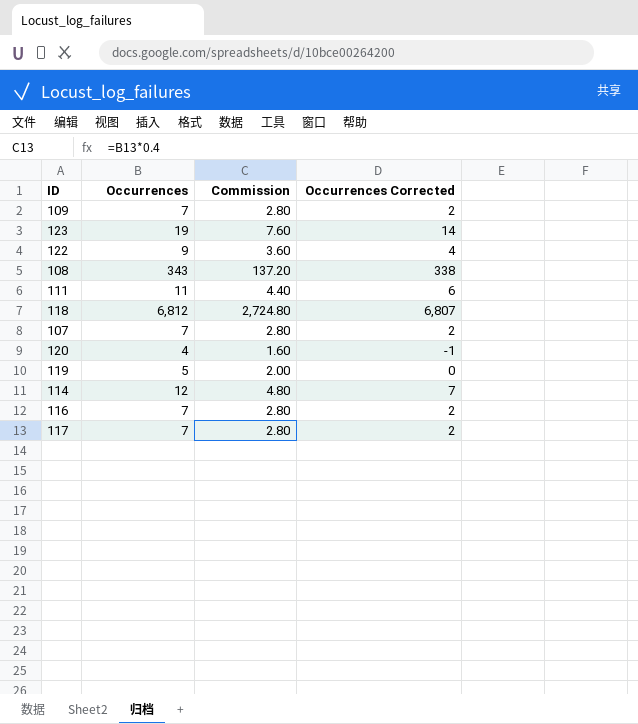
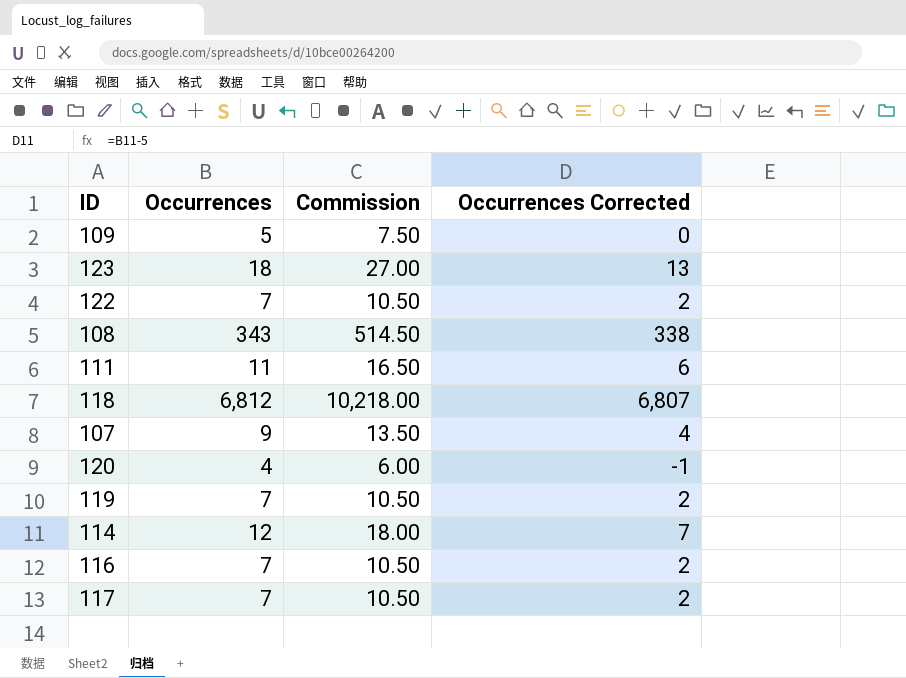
column Commission | formula: [Occurrences] * 0.4 -> [Occurrences] * 1.5
109 | Occurrences: 7 -> 5
109 | Occurrences Corrected: 2 -> 0
123 | Occurrences: 19 -> 18
123 | Occurrences Corrected: 14 -> 13
122 | Occurrences: 9 -> 7
122 | Occurrences Corrected: 4 -> 2
107 | Occurrences: 7 -> 9
107 | Occurrences Corrected: 2 -> 4
119 | Occurrences: 5 -> 7
119 | Occurrences Corrected: 0 -> 2

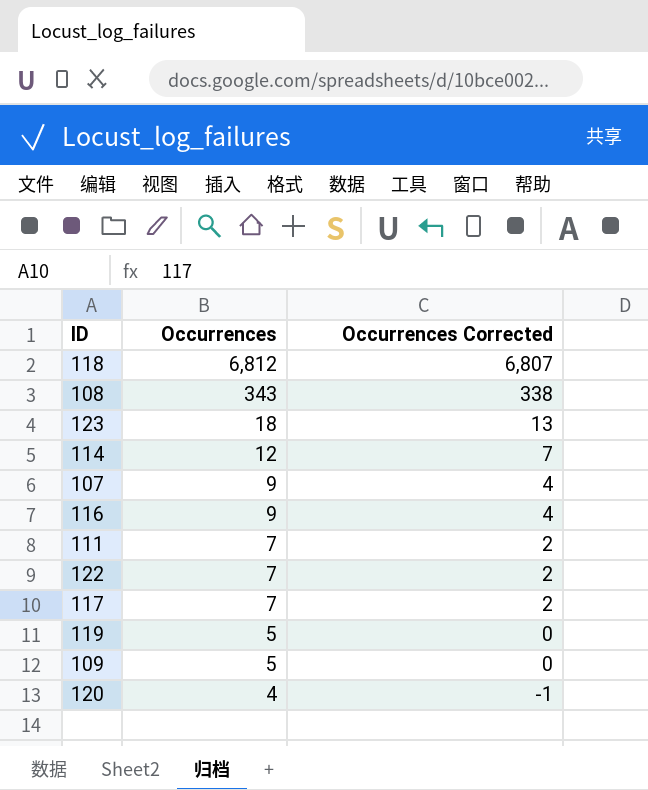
row order: none -> Occurrences descending
column Commission | formula: [Occurrences] * 1.5 -> none
116 | Occurrences: 7 -> 9
116 | Occurrences Corrected: 2 -> 4
111 | Occurrences: 11 -> 7
111 | Occurrences Corrected: 6 -> 2
119 | Occurrences: 7 -> 5
119 | Occurrences Corrected: 2 -> 0

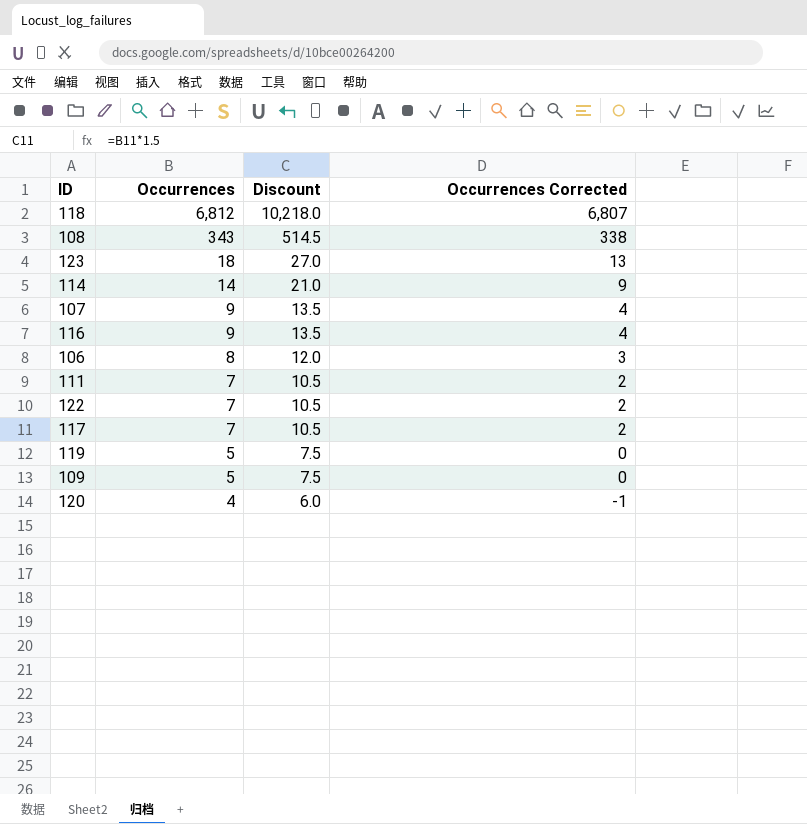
column Discount | formula: none -> [Occurrences] * 1.5
114 | Occurrences: 12 -> 14
114 | Occurrences Corrected: 7 -> 9
row 106: none -> 8 | 12.0 | 3

